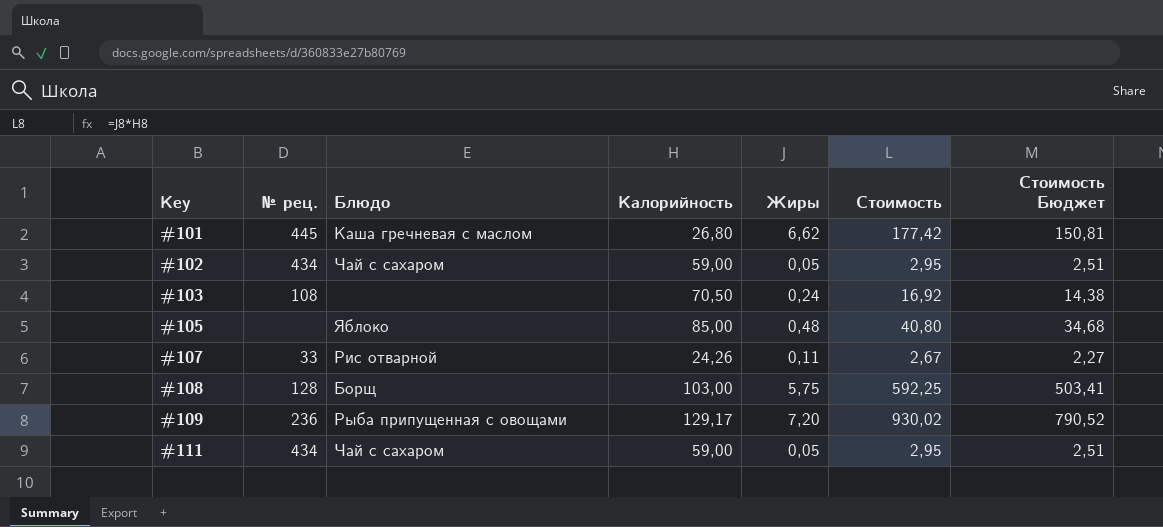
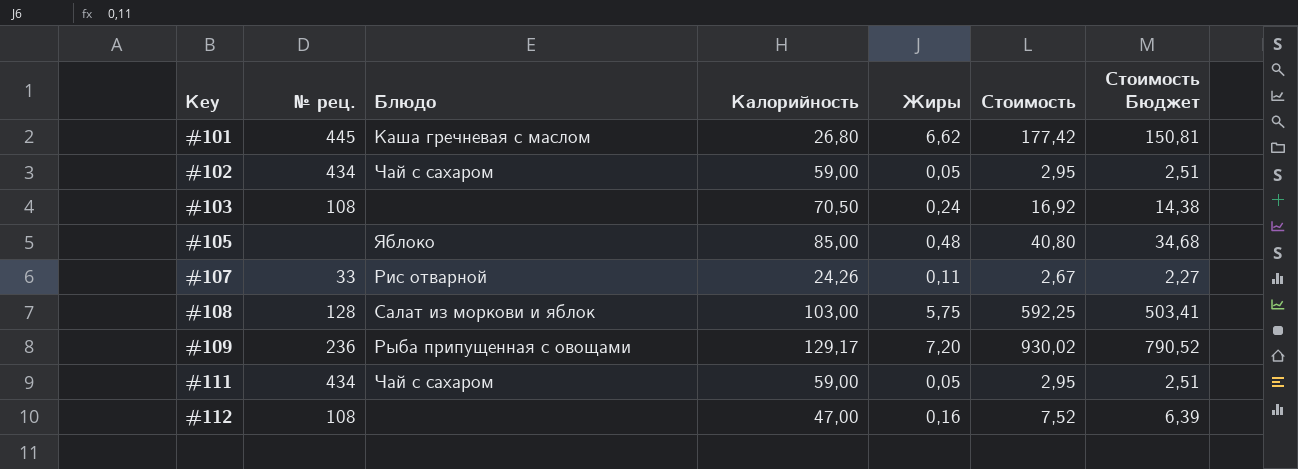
#108 | Блюдо: Борщ -> Салат из моркови и яблок
row #112: none -> 108 | none | 47,00 | 0,16 | 7,52 | 6,39

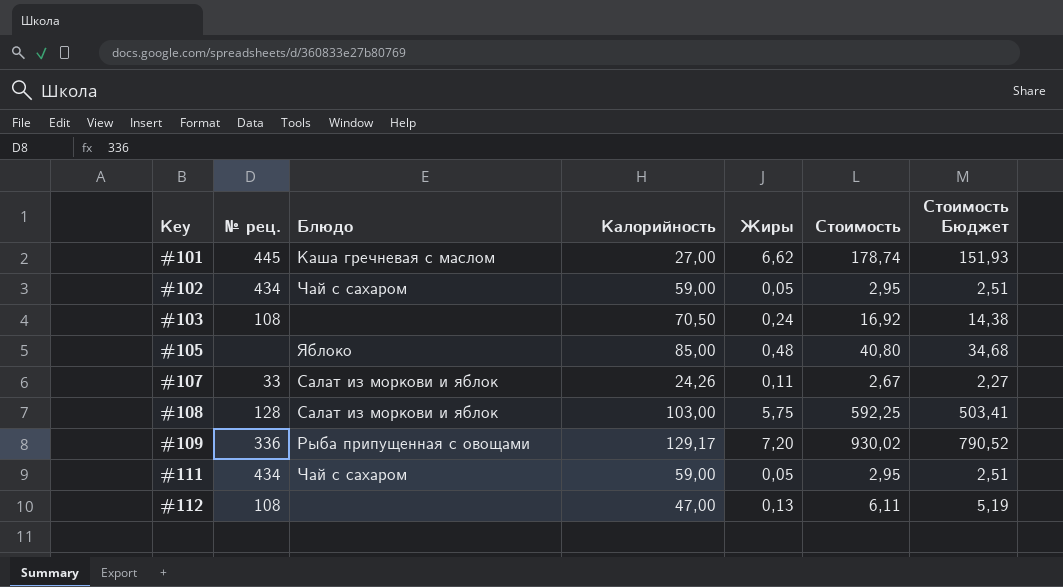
#101 | Калорийность: 26,80 -> 27,00
#101 | Стоимость: 177,42 -> 178,74
#101 | Стоимость Бюджет: 150,81 -> 151,93
#107 | Блюдо: Рис отварной -> Салат из моркови и яблок
#109 | № рец.: 236 -> 336
#112 | Жиры: 0,16 -> 0,13
#112 | Стоимость: 7,52 -> 6,11
#112 | Стоимость Бюджет: 6,39 -> 5,19

